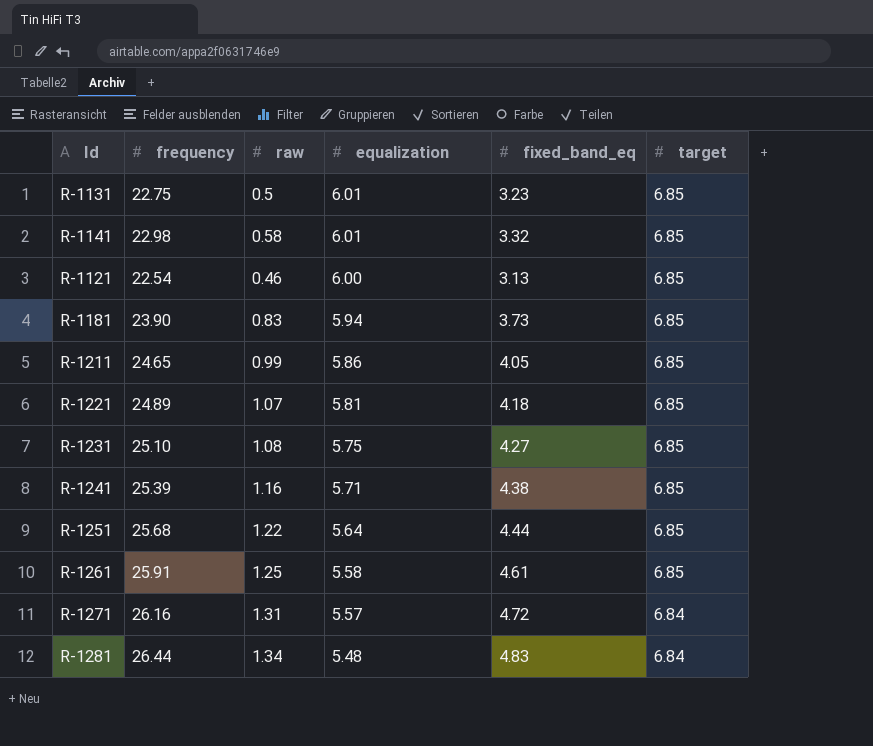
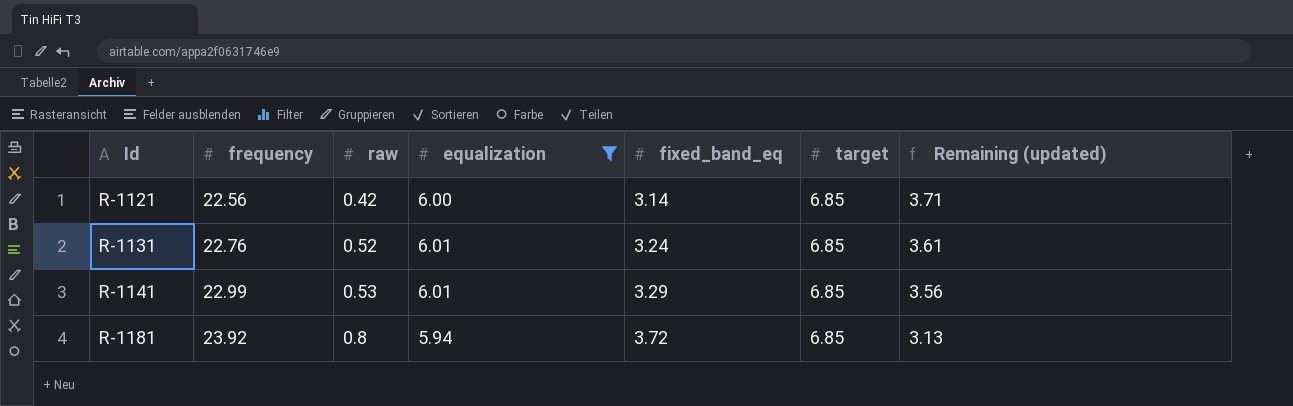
filter: none -> equalization >= 5.94
row order: equalization descending -> Id ascending
column Remaining (updated) | formula: none -> [target] - [fixed_band_eq]
R-1121 | frequency: 22.54 -> 22.56
R-1121 | raw: 0.46 -> 0.42
R-1121 | fixed_band_eq: 3.13 -> 3.14
R-1131 | frequency: 22.75 -> 22.76
R-1131 | raw: 0.5 -> 0.52
R-1131 | fixed_band_eq: 3.23 -> 3.24
R-1141 | frequency: 22.98 -> 22.99
R-1141 | raw: 0.58 -> 0.53
R-1141 | fixed_band_eq: 3.32 -> 3.29
R-1181 | frequency: 23.90 -> 23.92
R-1181 | raw: 0.83 -> 0.8
R-1181 | fixed_band_eq: 3.73 -> 3.72

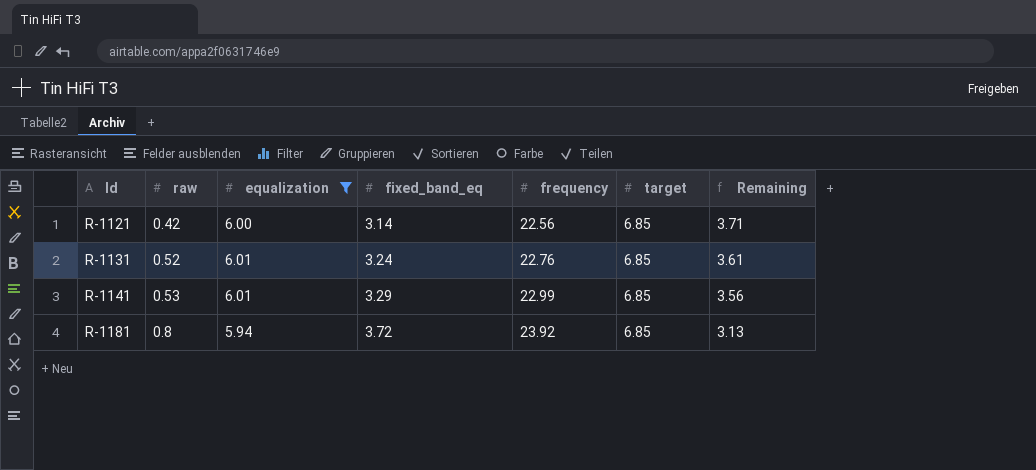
column frequency | position: 2 -> 5
column name: Remaining (updated) -> Remaining

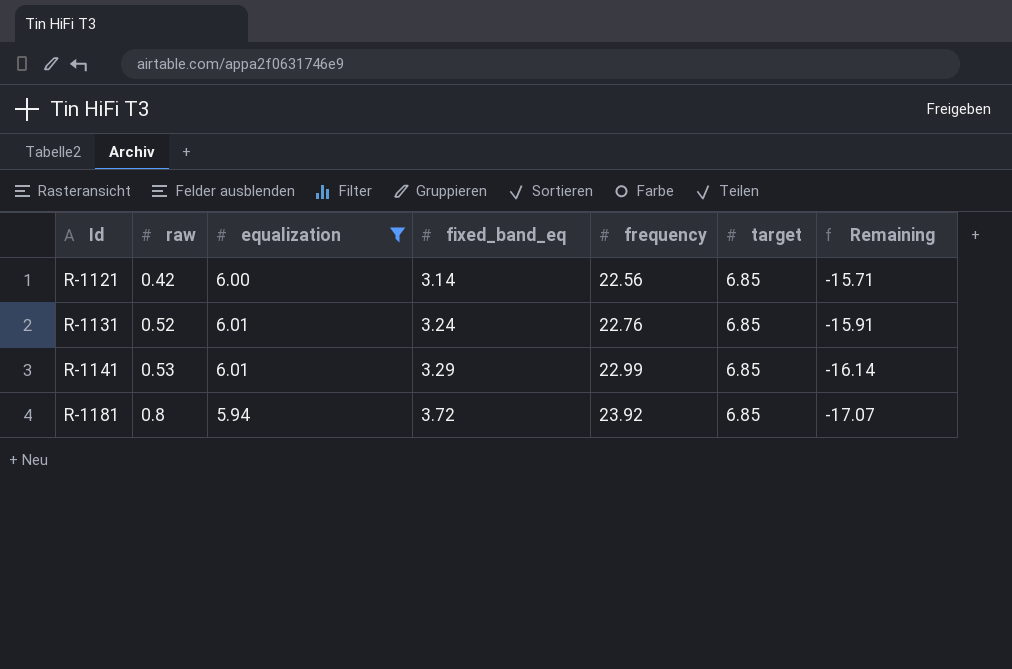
column Remaining | formula: [target] - [fixed_band_eq] -> [target] - [frequency]

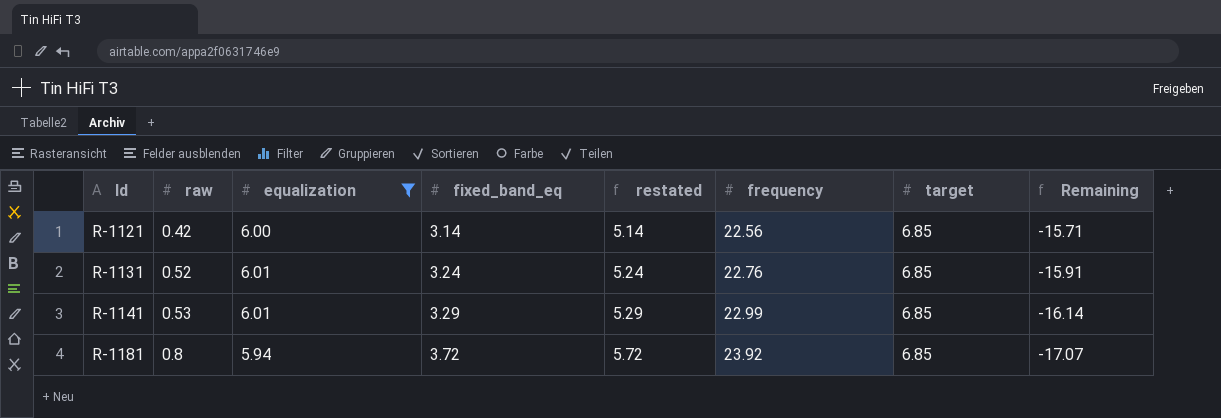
column restated | formula: none -> [fixed_band_eq] + 2

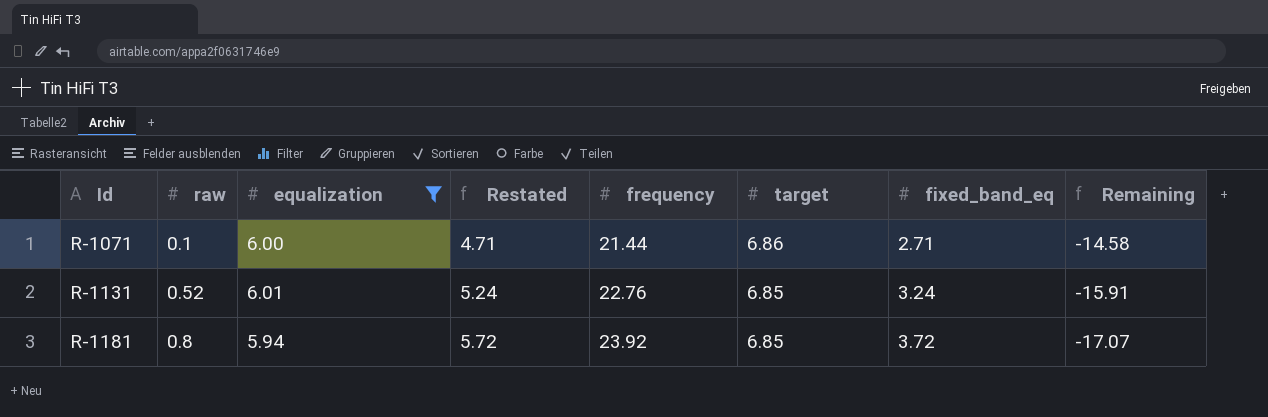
column name: restated -> Restated
column fixed_band_eq | position: 4 -> 7
row R-1121: 0.42 | 6.00 | 3.14 | 5.14 | 22.56 | 6.85 | -15.71 -> none
row R-1141: 0.53 | 6.01 | 3.29 | 5.29 | 22.99 | 6.85 | -16.14 -> none
row R-1071: none -> 0.1 | 6.00 | 4.71 | 21.44 | 6.86 | 2.71 | -14.58

